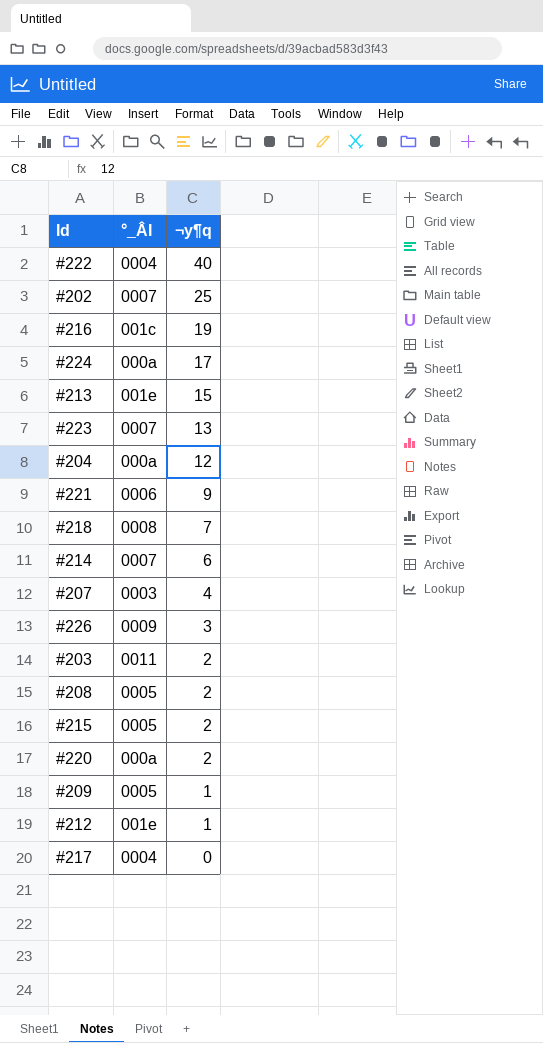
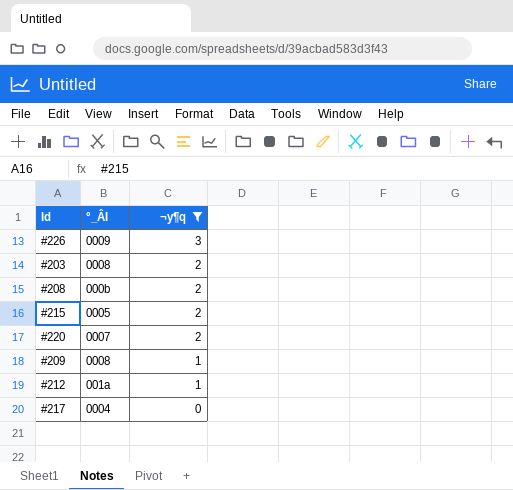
filter: none -> ¬y¶q <= 3
#203 | °_ÂI: 0011 -> 0008
#208 | °_ÂI: 0005 -> 000b
#220 | °_ÂI: 000a -> 0007
#209 | °_ÂI: 0005 -> 0008
#212 | °_ÂI: 001e -> 001a

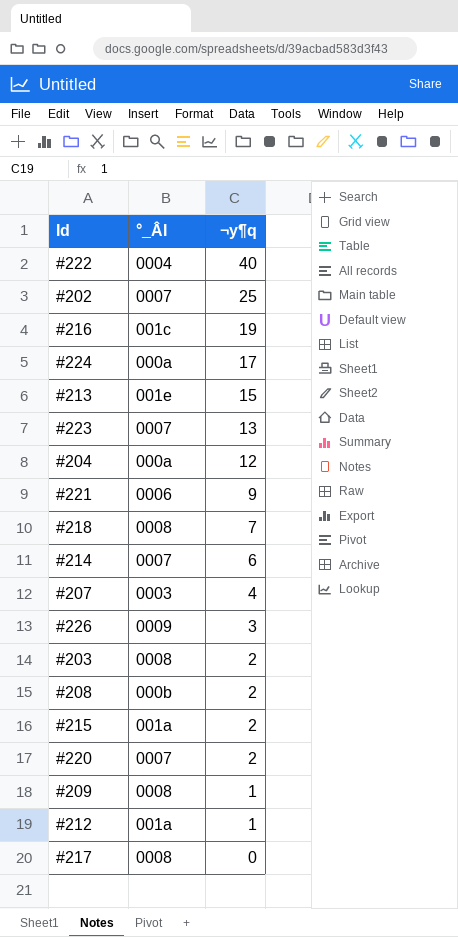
filter: ¬y¶q <= 3 -> none
#215 | °_ÂI: 0005 -> 001a
#217 | °_ÂI: 0004 -> 0008

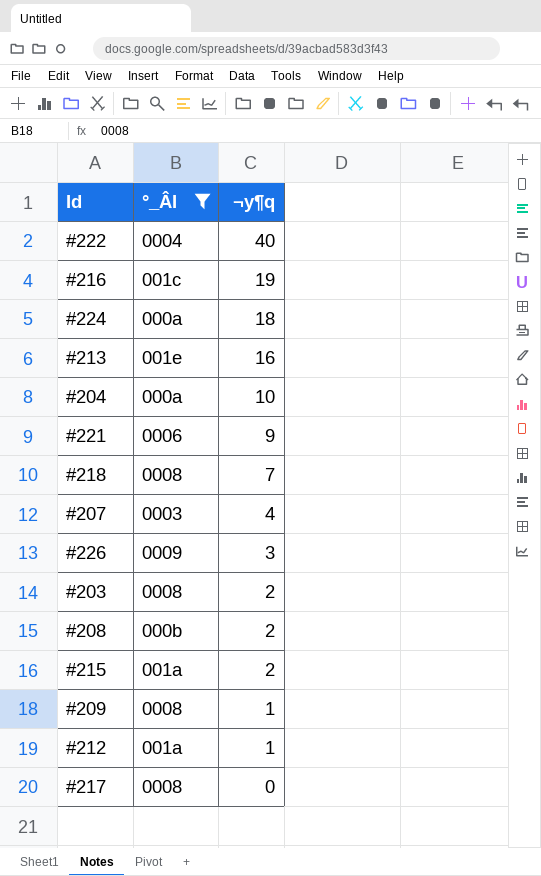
filter: none -> °_ÂI != 0007
#224 | ¬y¶q: 17 -> 18
#213 | ¬y¶q: 15 -> 16
#204 | ¬y¶q: 12 -> 10

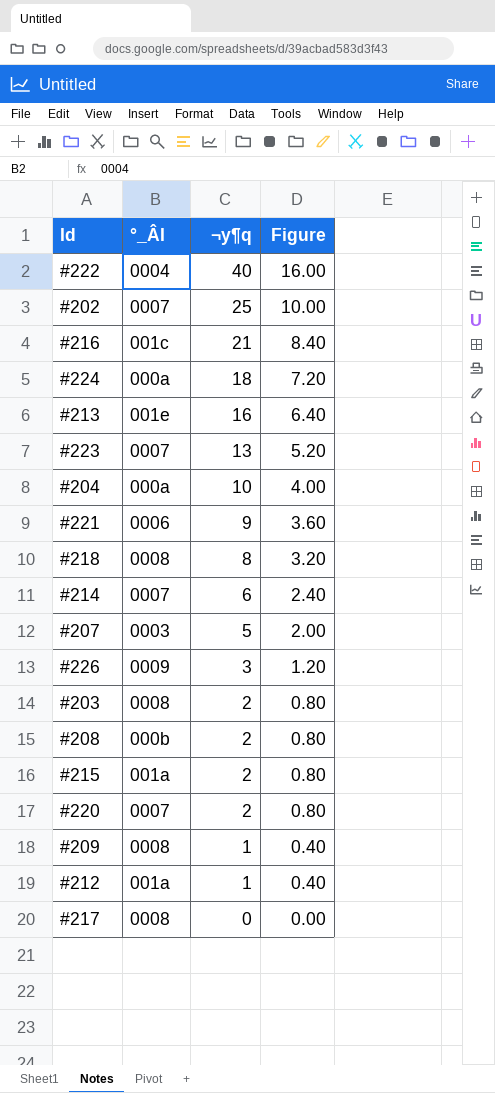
filter: °_ÂI != 0007 -> none
column Figure | formula: none -> [¬y¶q] * 0.4
#216 | ¬y¶q: 19 -> 21
#218 | ¬y¶q: 7 -> 8
#207 | ¬y¶q: 4 -> 5

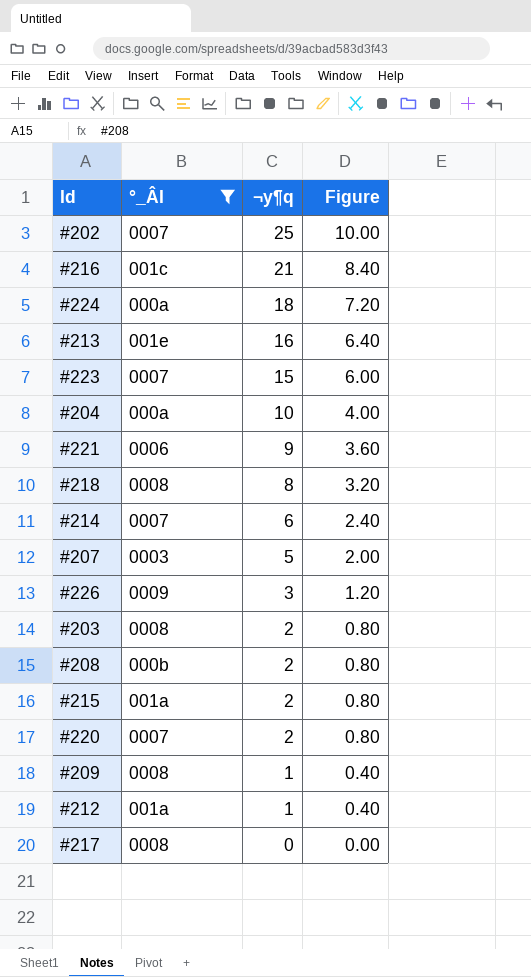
filter: none -> °_ÂI != 0004
#223 | ¬y¶q: 13 -> 15
#223 | Figure: 5.20 -> 6.00

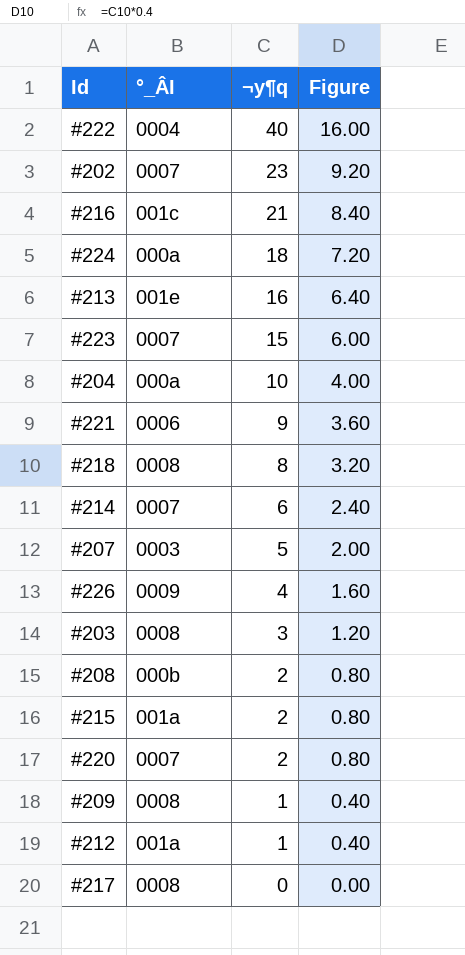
filter: °_ÂI != 0004 -> none
#202 | ¬y¶q: 25 -> 23
#202 | Figure: 10.00 -> 9.20
#226 | ¬y¶q: 3 -> 4
#226 | Figure: 1.20 -> 1.60
#203 | ¬y¶q: 2 -> 3
#203 | Figure: 0.80 -> 1.20

